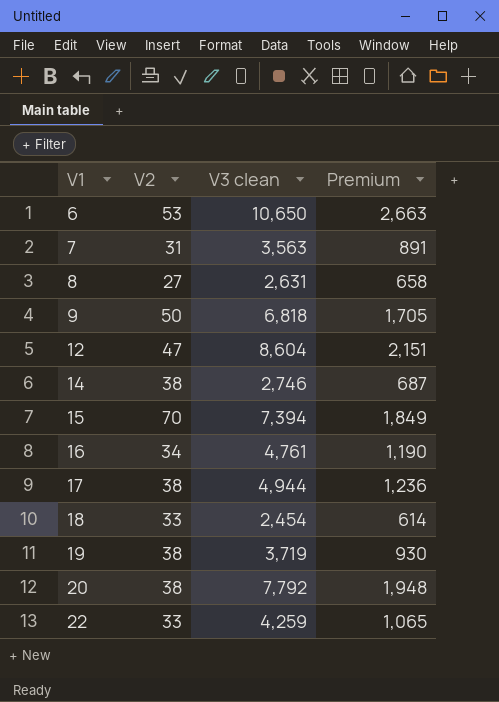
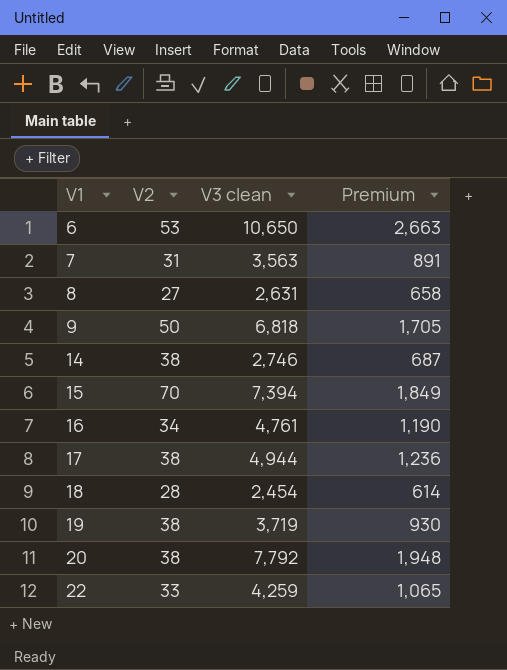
row 12: 47 | 8,604 | 2,151 -> none
18 | V2: 33 -> 28

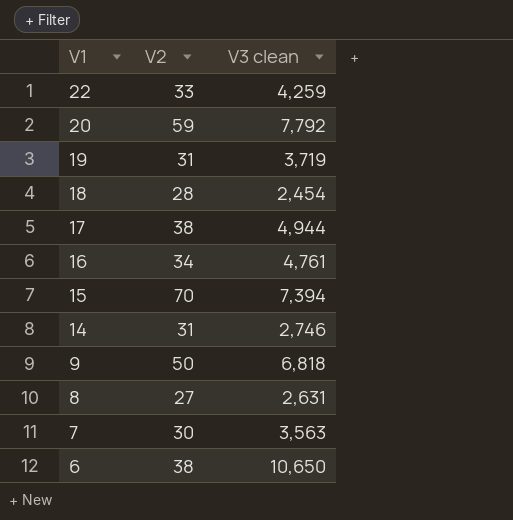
row order: V1 ascending -> V1 descending
column Premium | formula: [V3 clean] * 0.25 -> none
20 | V2: 38 -> 59
19 | V2: 38 -> 31
14 | V2: 38 -> 31
7 | V2: 31 -> 30
6 | V2: 53 -> 38

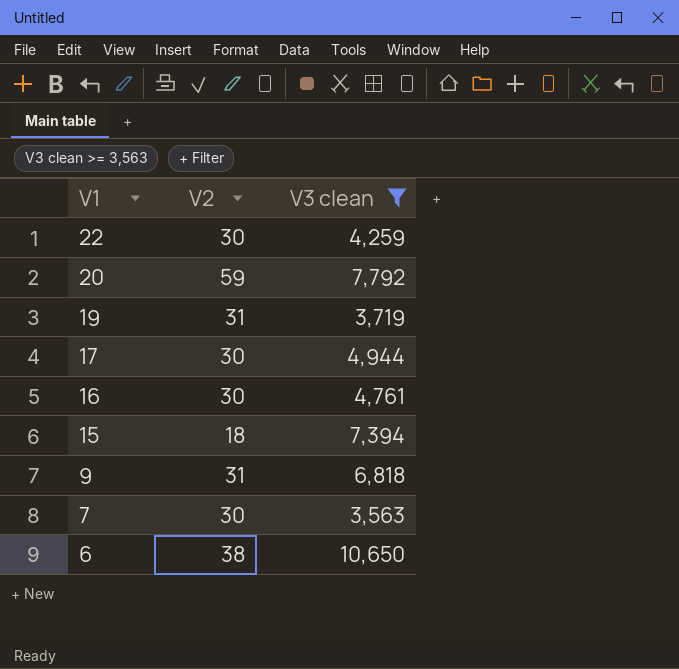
filter: none -> V3 clean >= 3,563
22 | V2: 33 -> 30
17 | V2: 38 -> 30
16 | V2: 34 -> 30
15 | V2: 70 -> 18
9 | V2: 50 -> 31

